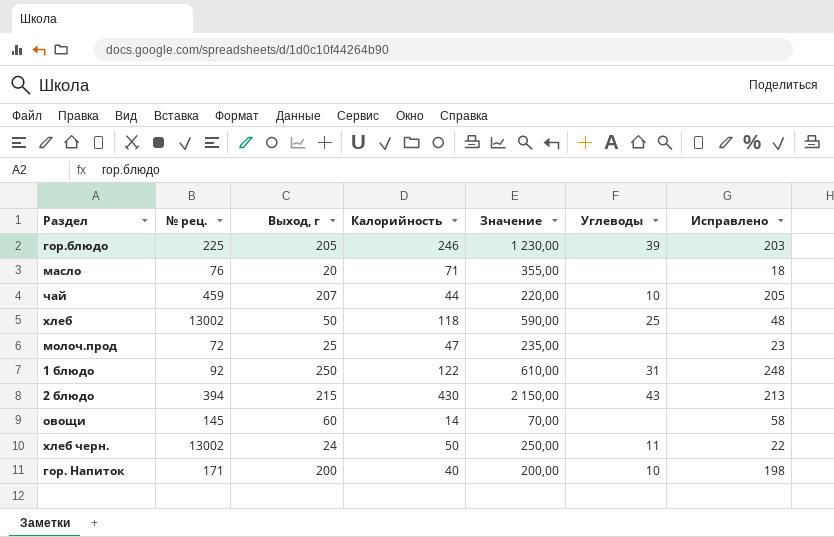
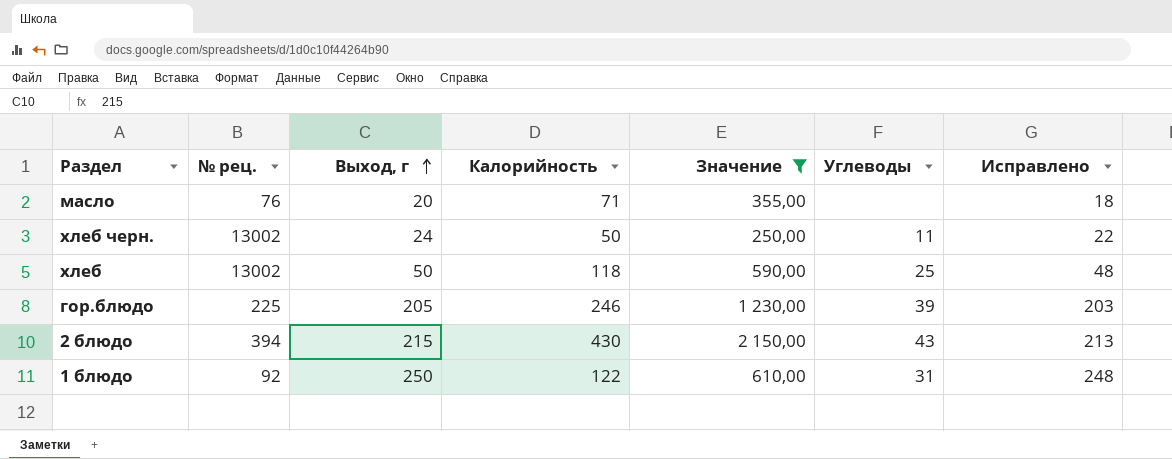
filter: none -> Значение >= 250,00
row order: none -> Выход, г ascending

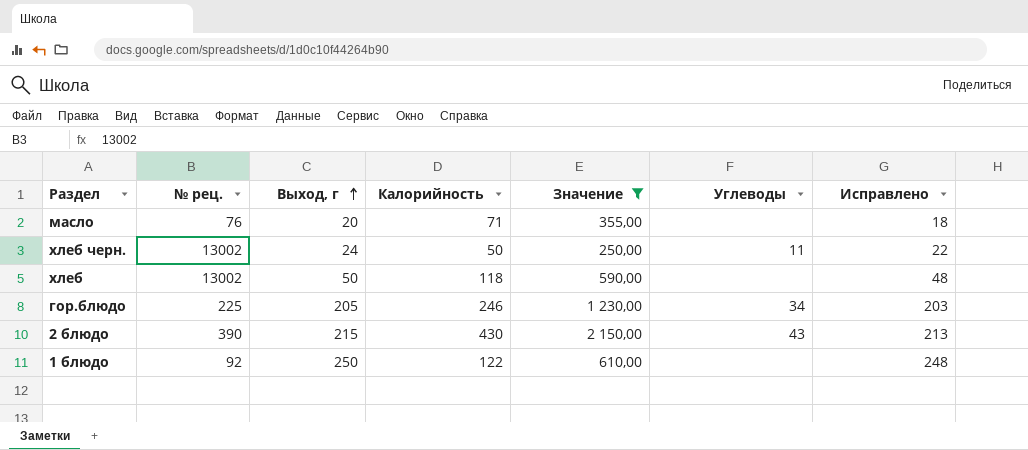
хлеб | Углеводы: 25 -> none
гор.блюдо | Углеводы: 39 -> 34
2 блюдо | № рец.: 394 -> 390
1 блюдо | Углеводы: 31 -> none

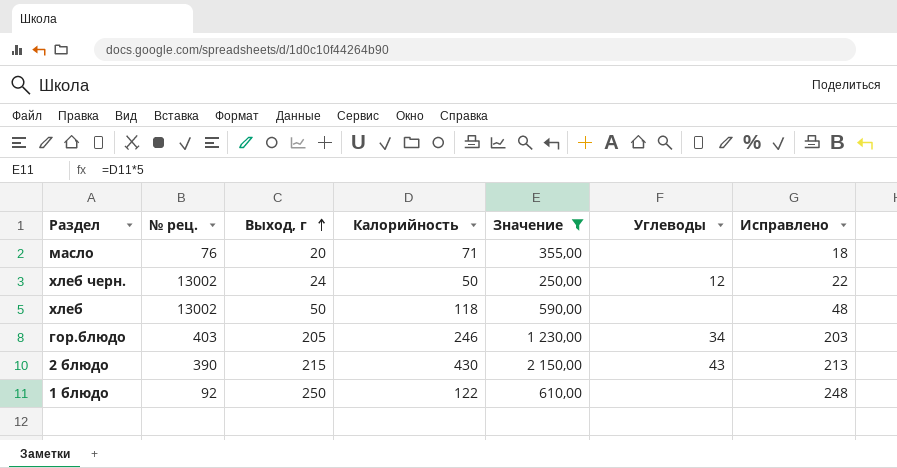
хлеб черн. | Углеводы: 11 -> 12
гор.блюдо | № рец.: 225 -> 403

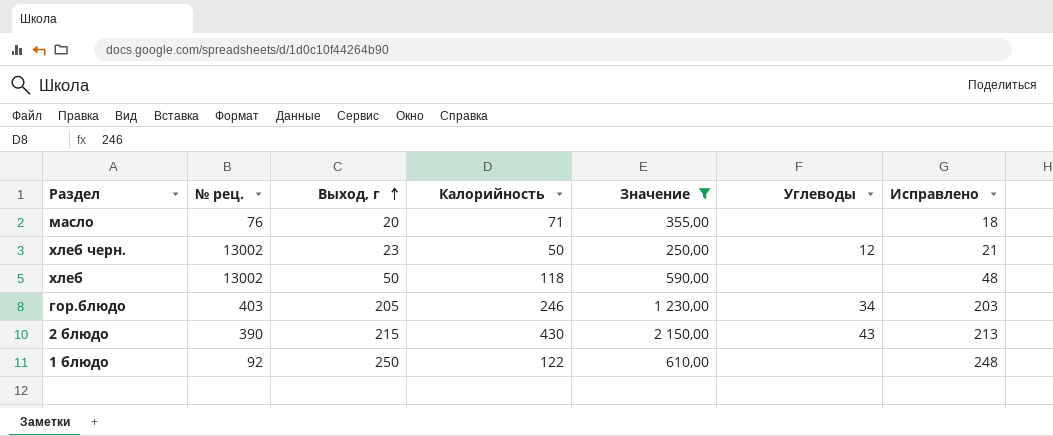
хлеб черн. | Выход, г: 24 -> 23
хлеб черн. | Исправлено: 22 -> 21

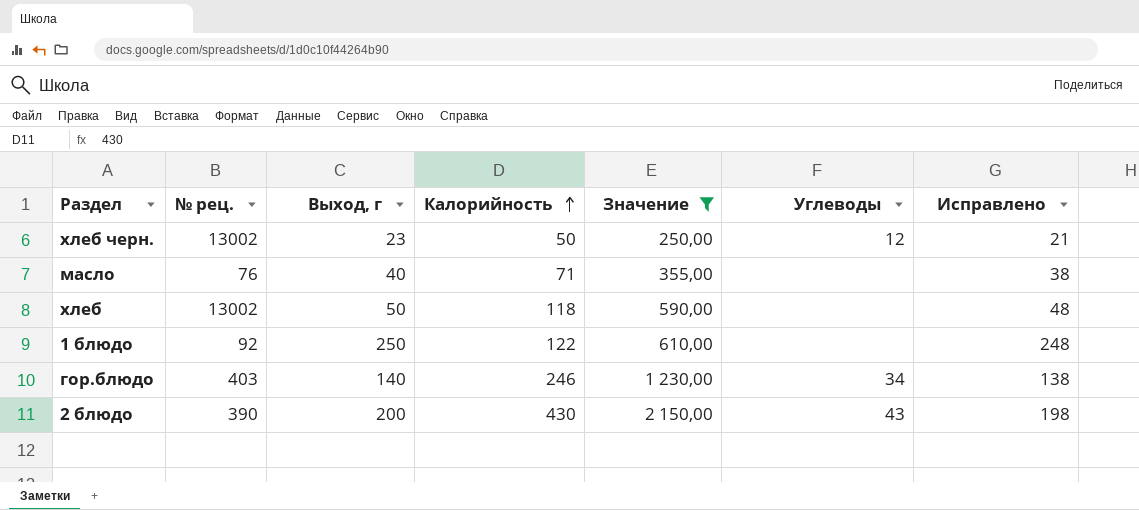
row order: Выход, г ascending -> Калорийность ascending
масло | Выход, г: 20 -> 40
масло | Исправлено: 18 -> 38
гор.блюдо | Выход, г: 205 -> 140
гор.блюдо | Исправлено: 203 -> 138
2 блюдо | Выход, г: 215 -> 200
2 блюдо | Исправлено: 213 -> 198

